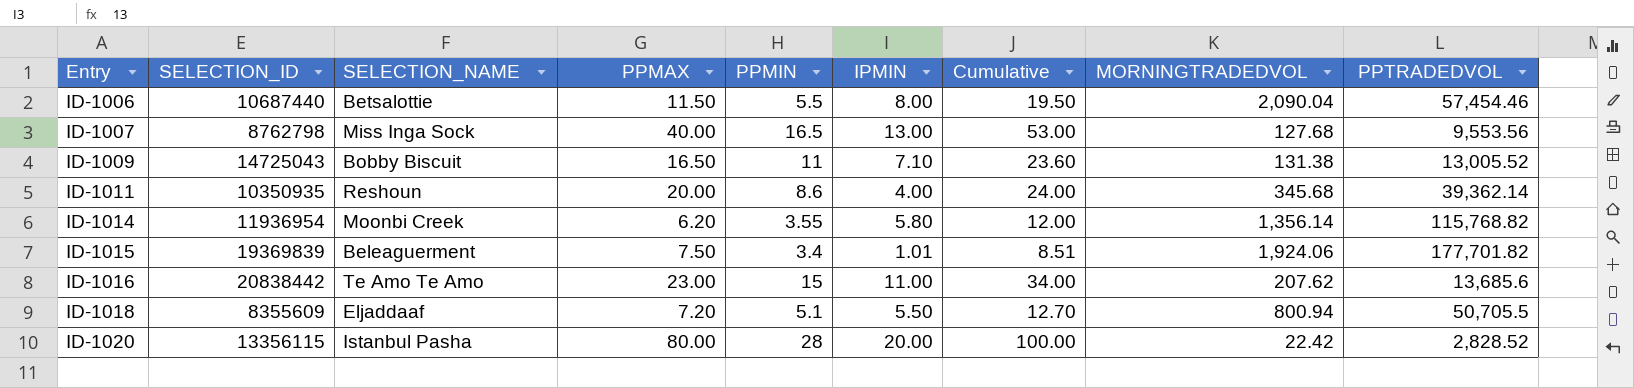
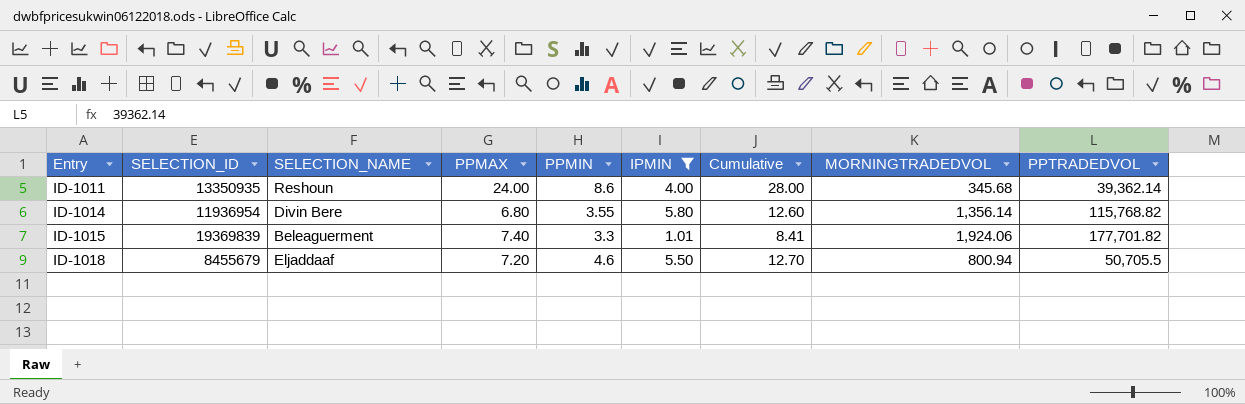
filter: none -> IPMIN <= 5.80
ID-1011 | SELECTION_ID: 10350935 -> 13350935
ID-1011 | PPMAX: 20.00 -> 24.00
ID-1011 | Cumulative: 24.00 -> 28.00
ID-1014 | SELECTION_NAME: Moonbi Creek -> Divin Bere
ID-1014 | PPMAX: 6.20 -> 6.80
ID-1014 | Cumulative: 12.00 -> 12.60
ID-1015 | PPMAX: 7.50 -> 7.40
ID-1015 | PPMIN: 3.4 -> 3.3
ID-1015 | Cumulative: 8.51 -> 8.41
ID-1018 | SELECTION_ID: 8355609 -> 8455679
ID-1018 | PPMIN: 5.1 -> 4.6

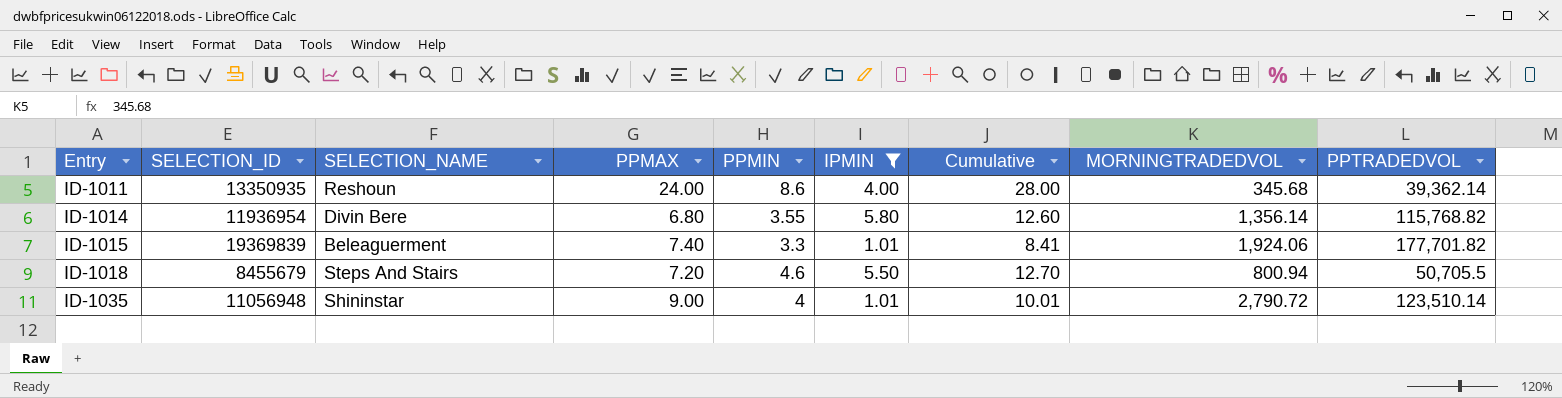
ID-1018 | SELECTION_NAME: Eljaddaaf -> Steps And Stairs
row ID-1035: none -> 11056948 | Shininstar | 9.00 | 4 | 1.01 | 10.01 | 2,790.72 | 123,510.14

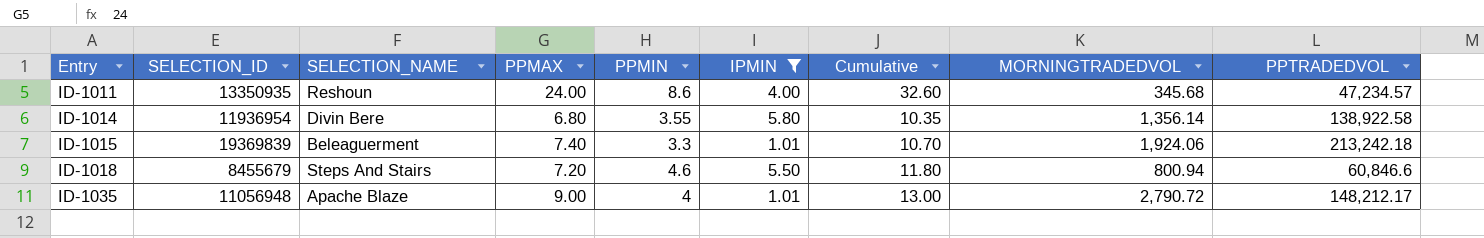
column Cumulative | formula: [PPMAX] + [IPMIN] -> [PPMAX] + [PPMIN]
ID-1011 | PPTRADEDVOL: 39,362.14 -> 47,234.57
ID-1014 | PPTRADEDVOL: 115,768.82 -> 138,922.58
ID-1015 | PPTRADEDVOL: 177,701.82 -> 213,242.18
ID-1018 | PPTRADEDVOL: 50,705.5 -> 60,846.6
ID-1035 | SELECTION_NAME: Shininstar -> Apache Blaze
ID-1035 | PPTRADEDVOL: 123,510.14 -> 148,212.17

